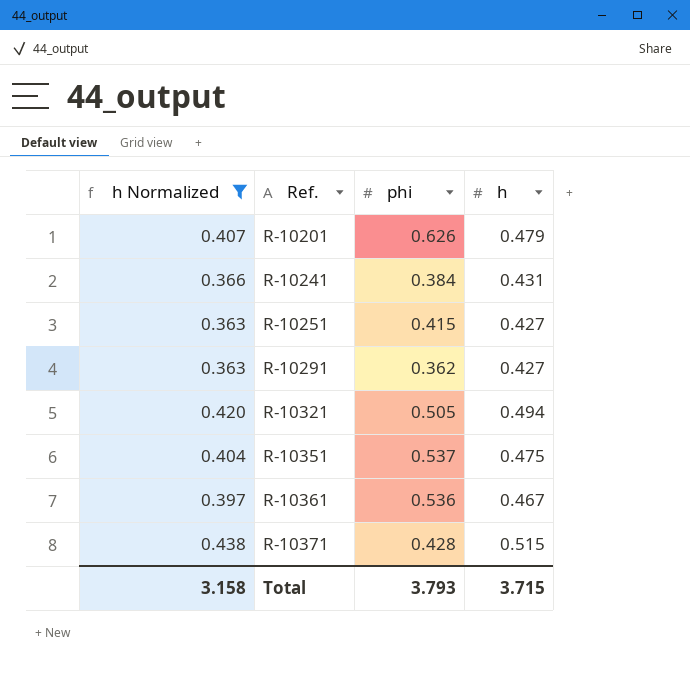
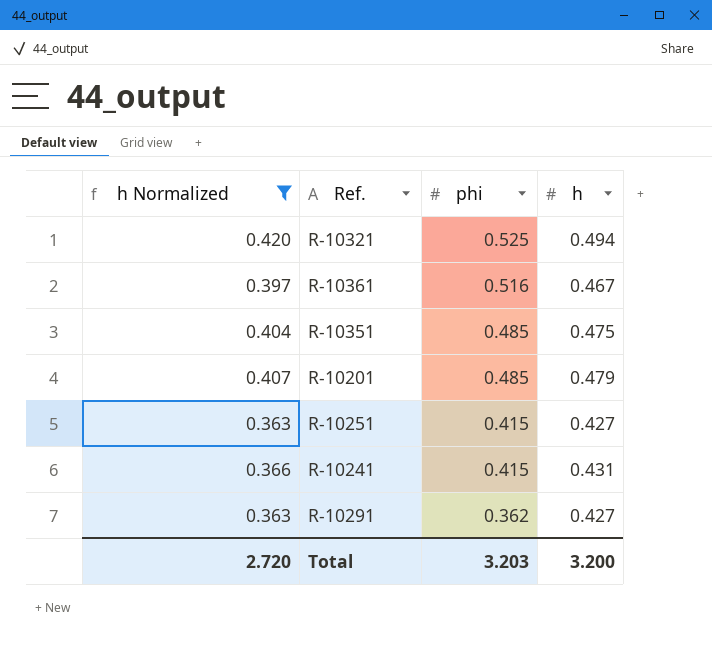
row order: Ref. ascending -> phi descending
row R-10371: 0.438 | 0.428 | 0.515 -> none
R-10321 | phi: 0.505 -> 0.525
R-10361 | phi: 0.536 -> 0.516
R-10351 | phi: 0.537 -> 0.485
R-10201 | phi: 0.626 -> 0.485
R-10241 | phi: 0.384 -> 0.415
Total | h Normalized: 3.158 -> 2.720
Total | phi: 3.793 -> 3.203
Total | h: 3.715 -> 3.200

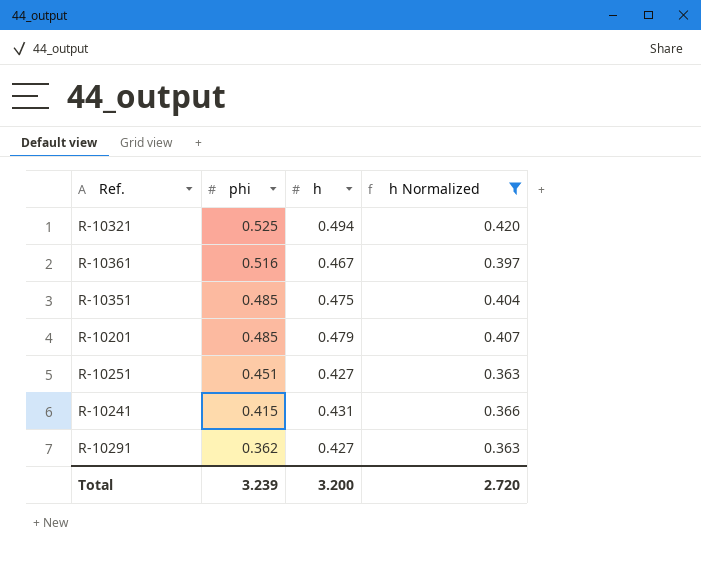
column h Normalized | position: 1 -> 4
R-10251 | phi: 0.415 -> 0.451
Total | phi: 3.203 -> 3.239

